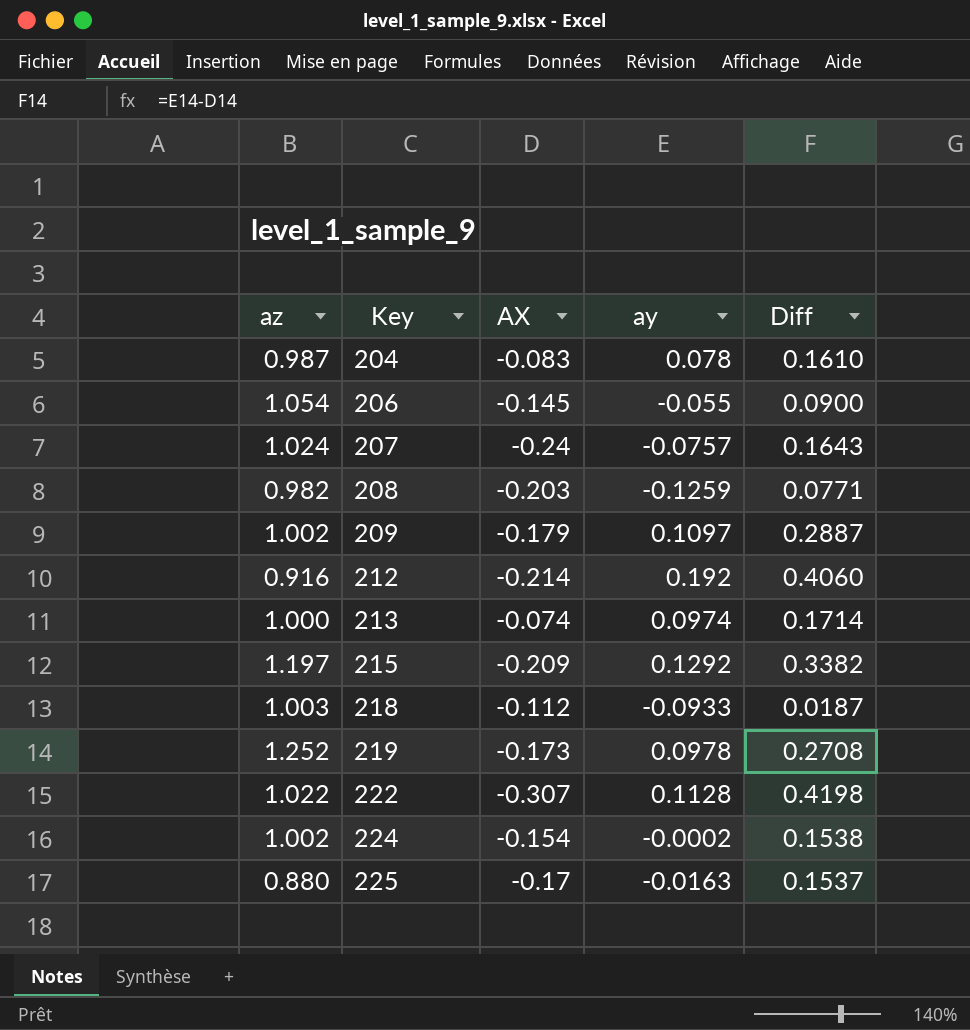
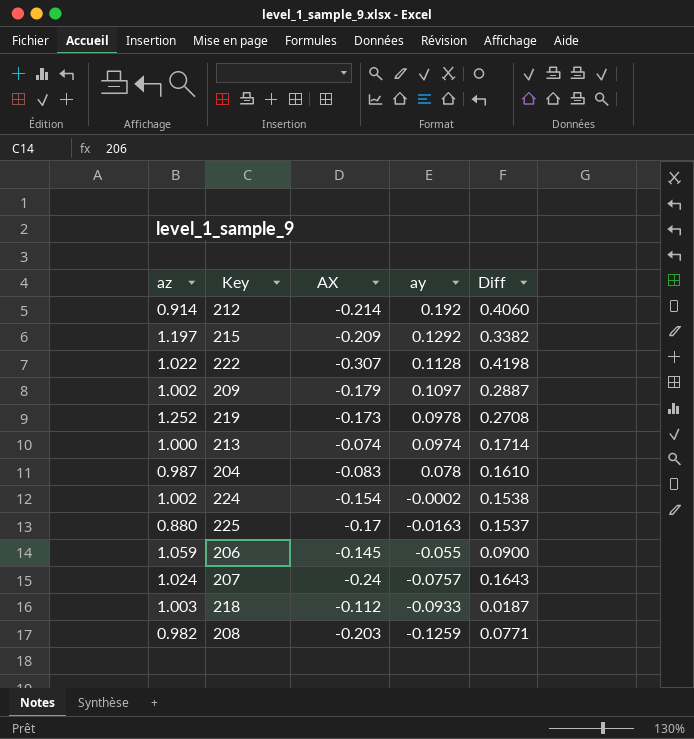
row order: Key ascending -> ay descending
212 | az: 0.916 -> 0.914
206 | az: 1.054 -> 1.059

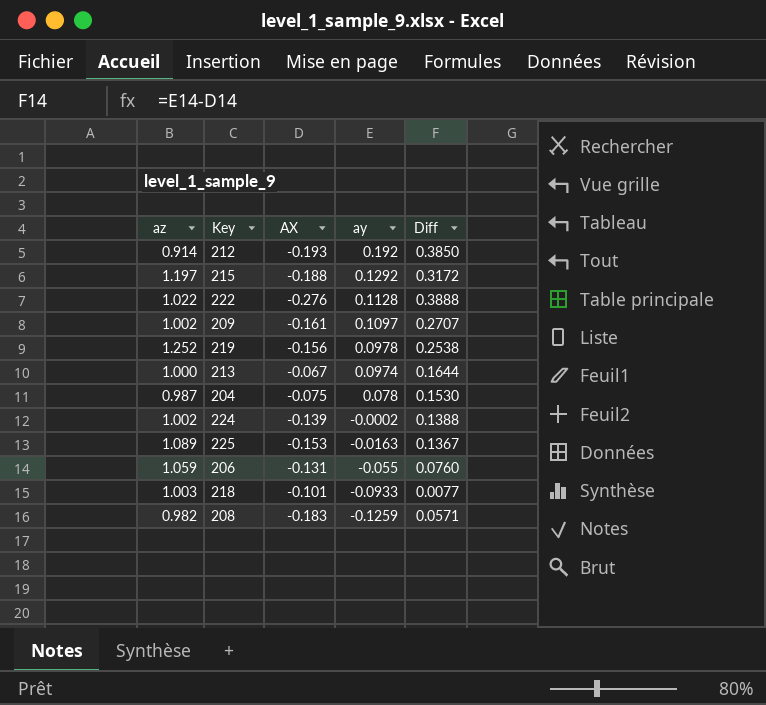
row 207: 1.024 | -0.24 | -0.0757 | 0.1643 -> none
212 | AX: -0.214 -> -0.193
212 | Diff: 0.4060 -> 0.3850
215 | AX: -0.209 -> -0.188
215 | Diff: 0.3382 -> 0.3172
222 | AX: -0.307 -> -0.276
222 | Diff: 0.4198 -> 0.3888
209 | AX: -0.179 -> -0.161
209 | Diff: 0.2887 -> 0.2707
219 | AX: -0.173 -> -0.156
219 | Diff: 0.2708 -> 0.2538
213 | AX: -0.074 -> -0.067
213 | Diff: 0.1714 -> 0.1644
204 | AX: -0.083 -> -0.075
204 | Diff: 0.1610 -> 0.1530
224 | AX: -0.154 -> -0.139
224 | Diff: 0.1538 -> 0.1388
225 | az: 0.880 -> 1.089
225 | AX: -0.17 -> -0.153
225 | Diff: 0.1537 -> 0.1367
206 | AX: -0.145 -> -0.131
206 | Diff: 0.0900 -> 0.0760
218 | AX: -0.112 -> -0.101
218 | Diff: 0.0187 -> 0.0077
208 | AX: -0.203 -> -0.183
208 | Diff: 0.0771 -> 0.0571

